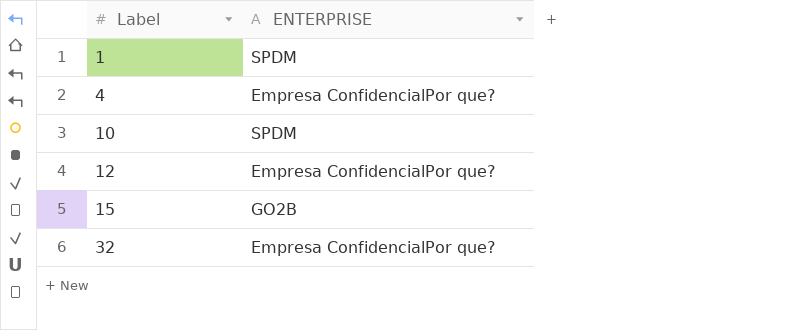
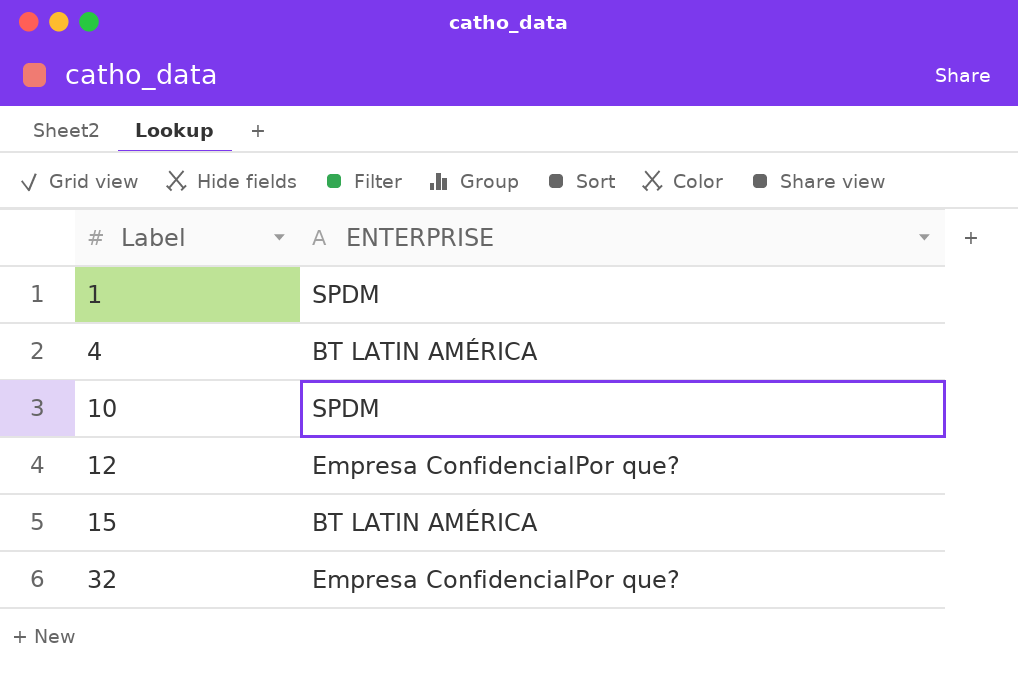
4 | ENTERPRISE: Empresa ConfidencialPor que? -> BT LATIN AMÉRICA
15 | ENTERPRISE: GO2B -> BT LATIN AMÉRICA

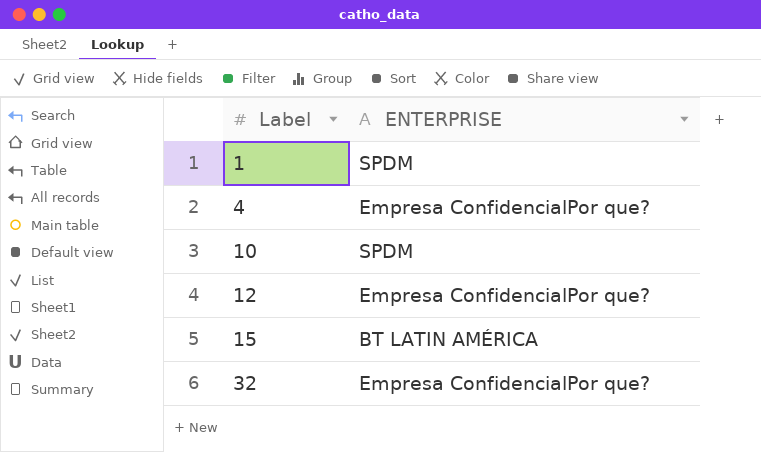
4 | ENTERPRISE: BT LATIN AMÉRICA -> Empresa ConfidencialPor que?

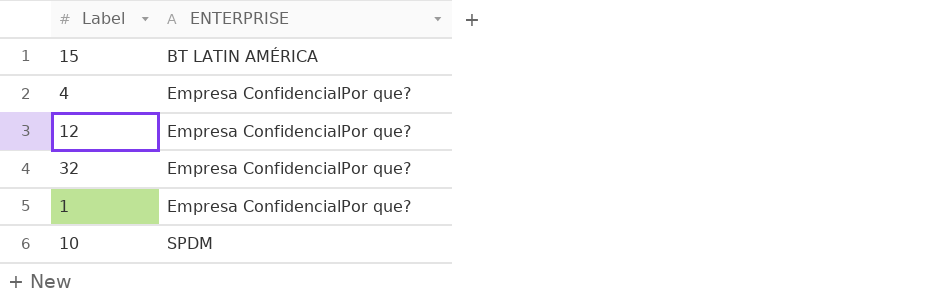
row order: Label ascending -> ENTERPRISE ascending
1 | ENTERPRISE: SPDM -> Empresa ConfidencialPor que?

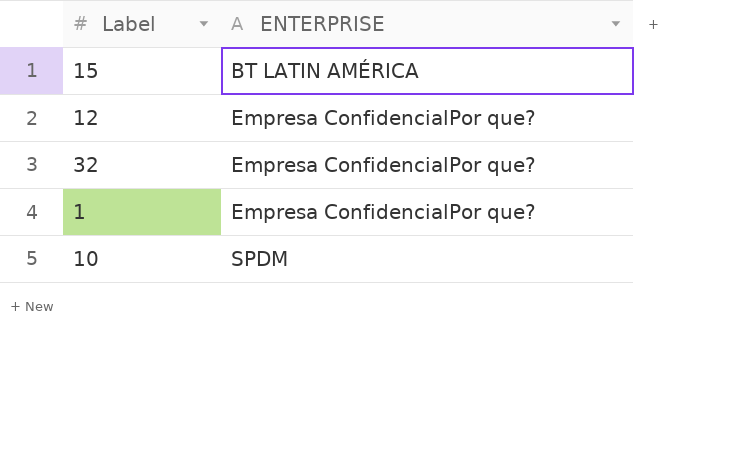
row 4: Empresa ConfidencialPor que? -> none

